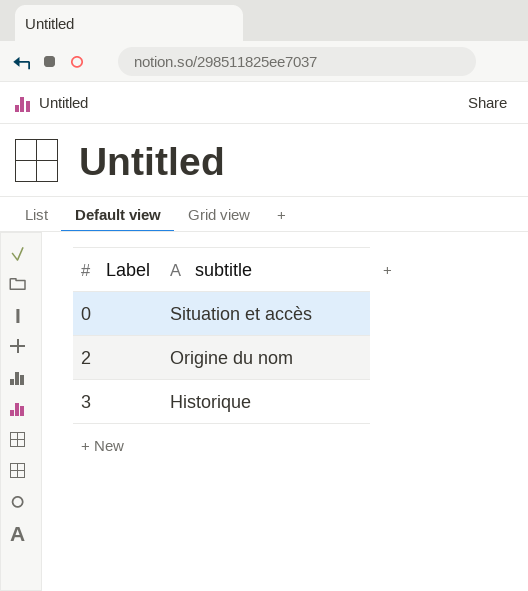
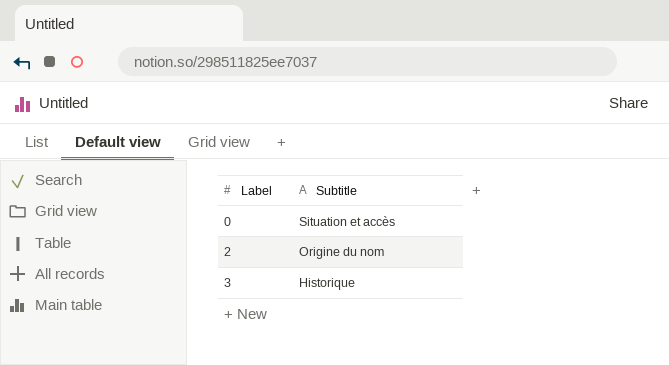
column name: subtitle -> Subtitle

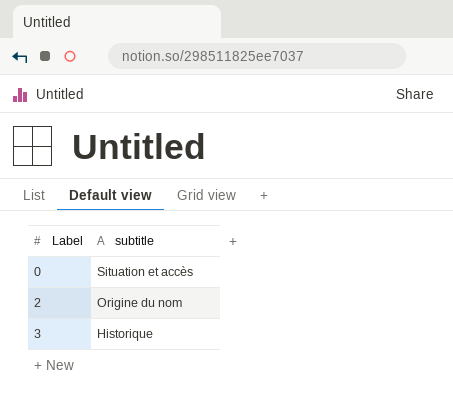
column name: Subtitle -> subtitle

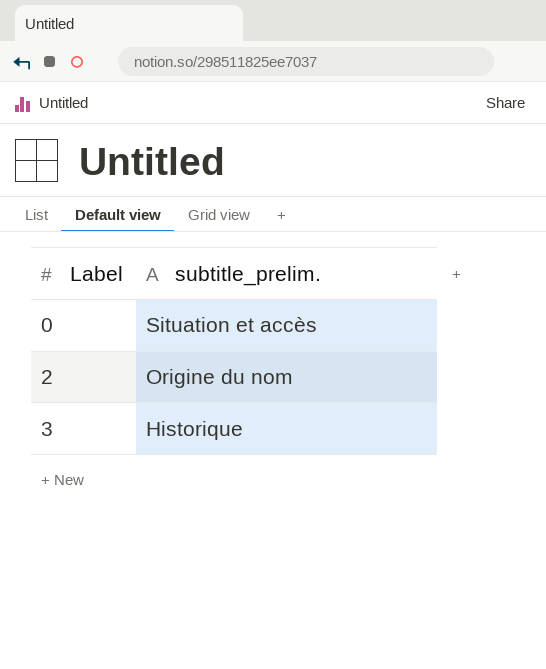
column name: subtitle -> subtitle_prelim.

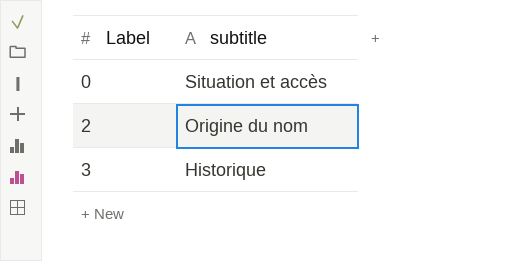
column name: subtitle_prelim. -> subtitle

